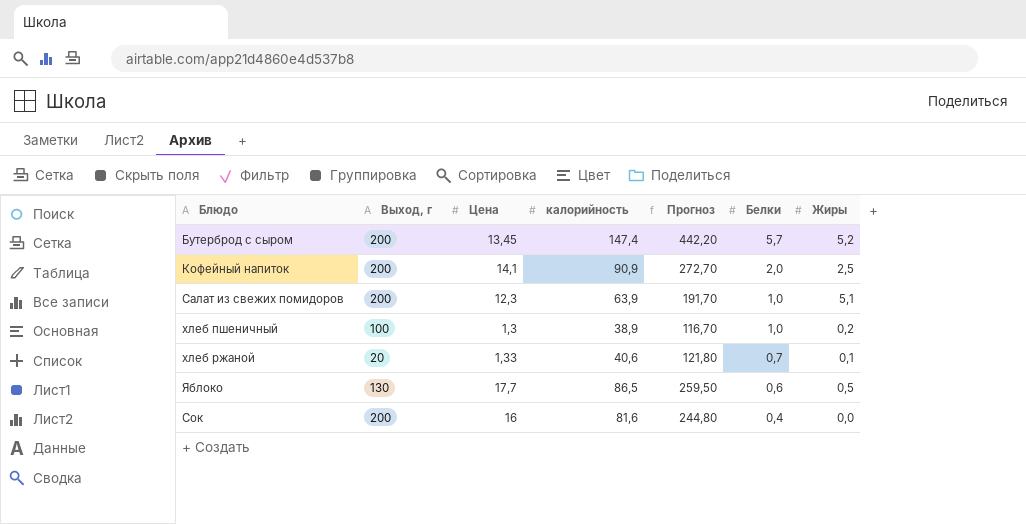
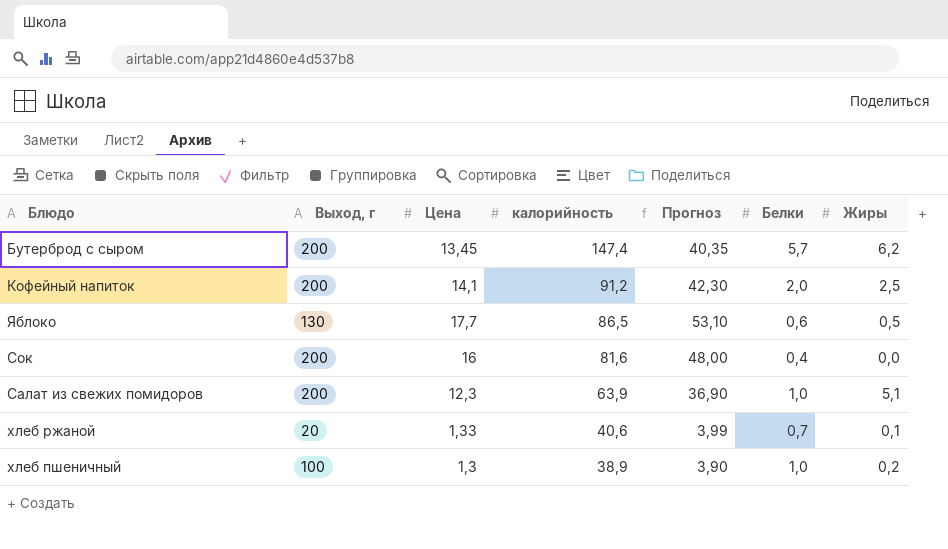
row order: Белки descending -> калорийность descending
column Прогноз | formula: [калорийность] * 3 -> [Цена] * 3
Бутерброд с сыром | Жиры: 5,2 -> 6,2
Кофейный напиток | калорийность: 90,9 -> 91,2

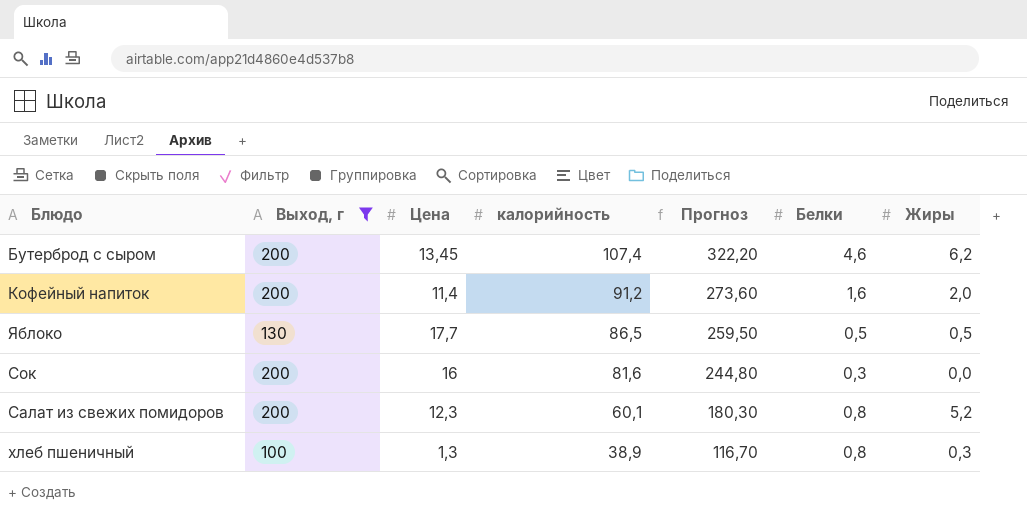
filter: none -> Выход, г != 20
column Прогноз | formula: [Цена] * 3 -> [калорийность] * 3
Бутерброд с сыром | калорийность: 147,4 -> 107,4
Бутерброд с сыром | Белки: 5,7 -> 4,6
Кофейный напиток | Цена: 14,1 -> 11,4
Кофейный напиток | Белки: 2,0 -> 1,6
Кофейный напиток | Жиры: 2,5 -> 2,0
Яблоко | Белки: 0,6 -> 0,5
Сок | Белки: 0,4 -> 0,3
Салат из свежих помидоров | калорийность: 63,9 -> 60,1
Салат из свежих помидоров | Белки: 1,0 -> 0,8
Салат из свежих помидоров | Жиры: 5,1 -> 5,2
хлеб пшеничный | Белки: 1,0 -> 0,8
хлеб пшеничный | Жиры: 0,2 -> 0,3

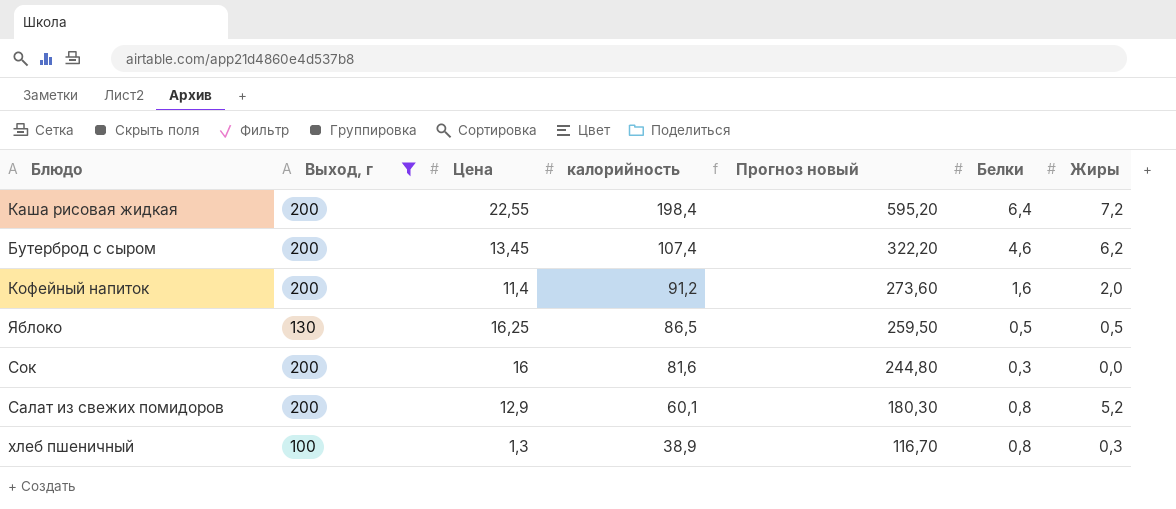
column name: Прогноз -> Прогноз новый
row Каша рисовая жидкая: none -> 200 | 22,55 | 198,4 | 595,20 | 6,4 | 7,2
Яблоко | Цена: 17,7 -> 16,25
Салат из свежих помидоров | Цена: 12,3 -> 12,9

